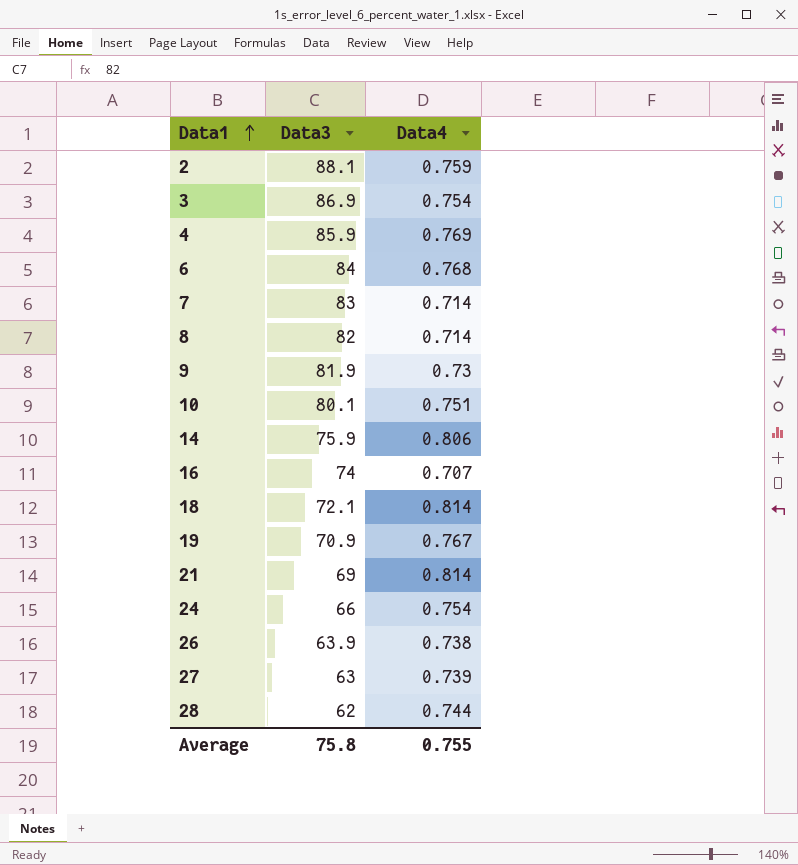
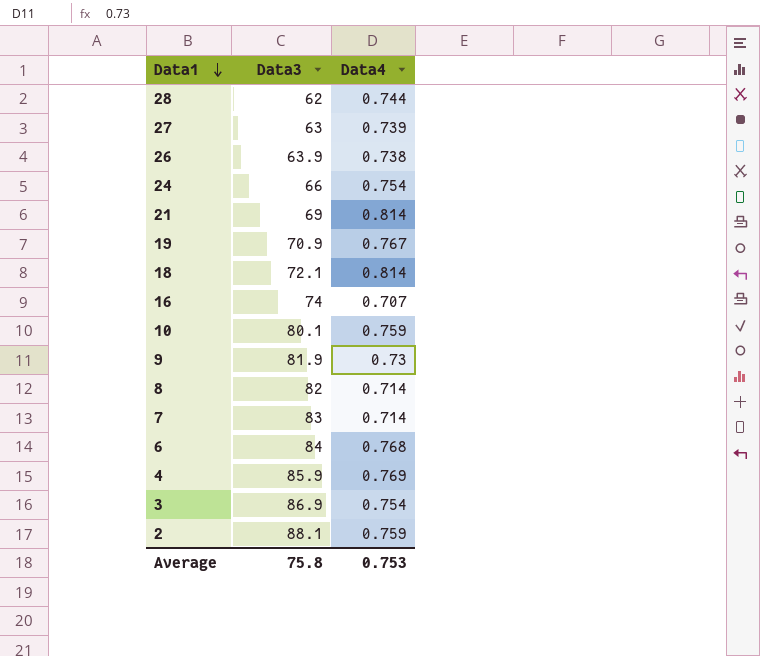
row order: Data1 ascending -> Data1 descending
row 14: 75.9 | 0.806 -> none
10 | Data4: 0.751 -> 0.759
Average | Data4: 0.755 -> 0.753

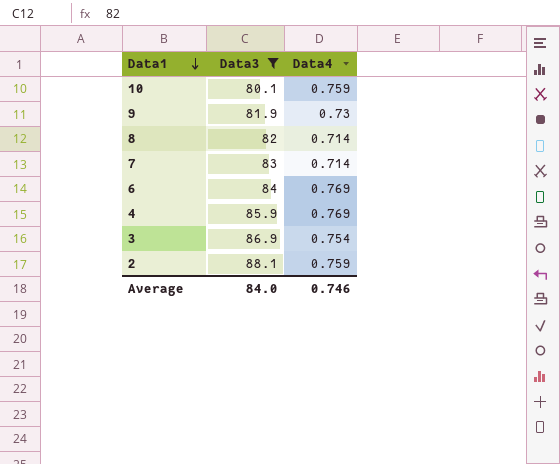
filter: none -> Data3 >= 80.1
6 | Data4: 0.768 -> 0.769
Average | Data3: 75.8 -> 84.0
Average | Data4: 0.753 -> 0.746

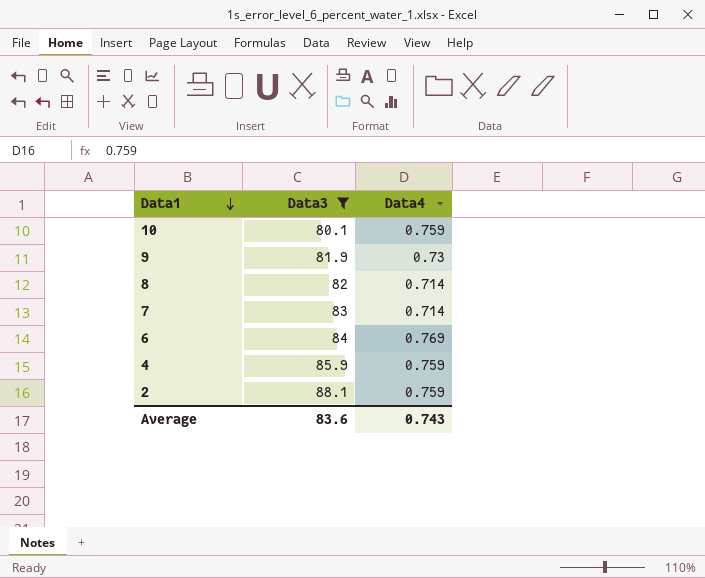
row 3: 86.9 | 0.754 -> none
4 | Data4: 0.769 -> 0.759
Average | Data3: 84.0 -> 83.6
Average | Data4: 0.746 -> 0.743

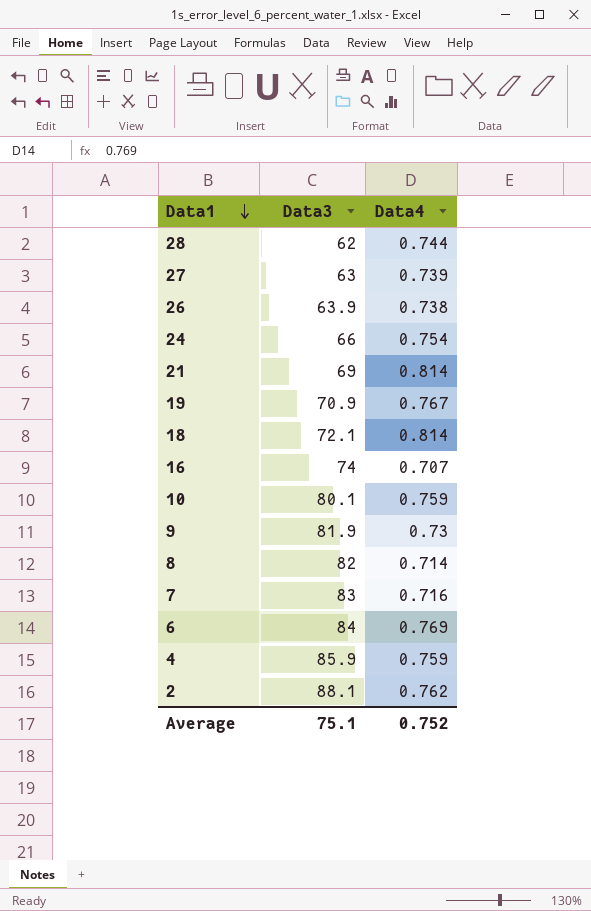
filter: Data3 >= 80.1 -> none
7 | Data4: 0.714 -> 0.716
2 | Data4: 0.759 -> 0.762
Average | Data3: 83.6 -> 75.1
Average | Data4: 0.743 -> 0.752

